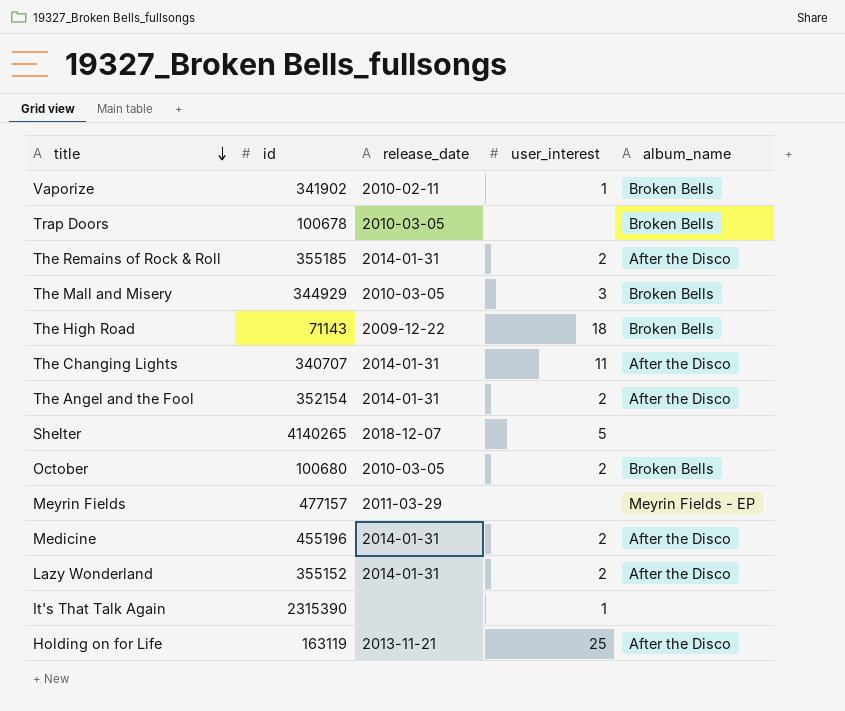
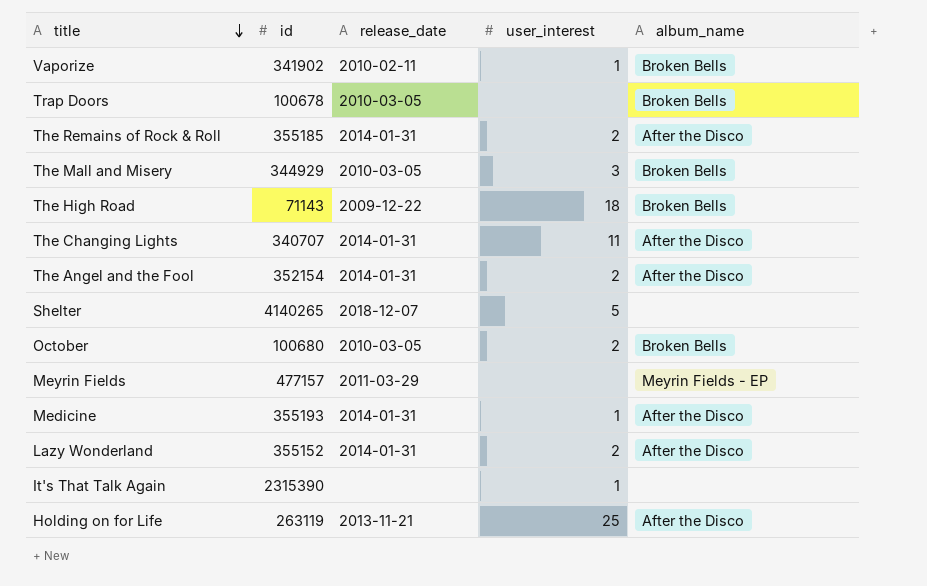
Medicine | id: 455196 -> 355193
Medicine | user_interest: 2 -> 1
Holding on for Life | id: 163119 -> 263119

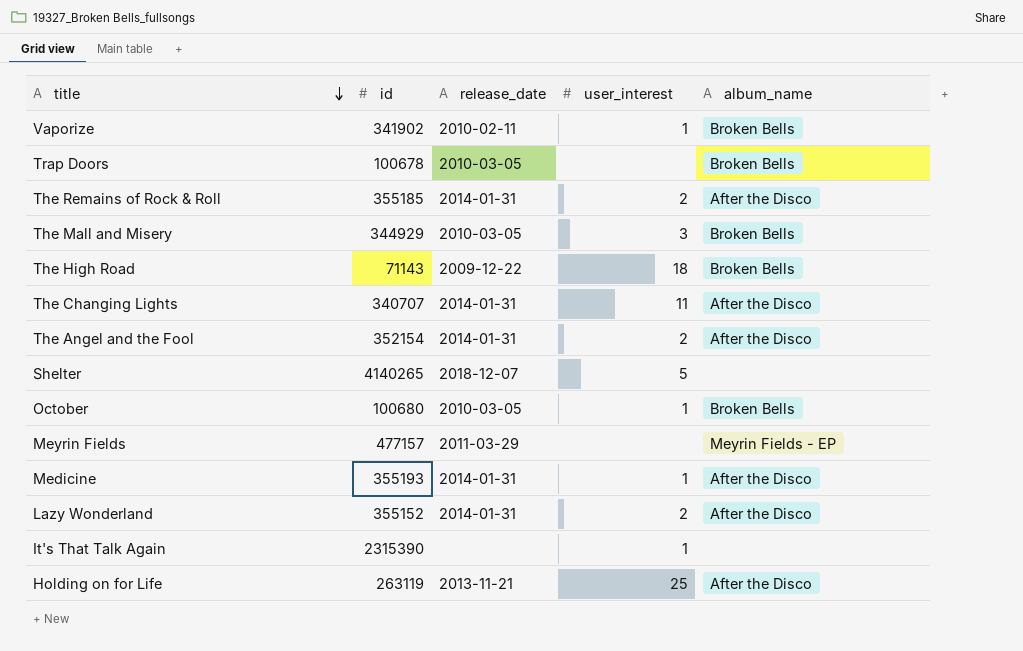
October | user_interest: 2 -> 1

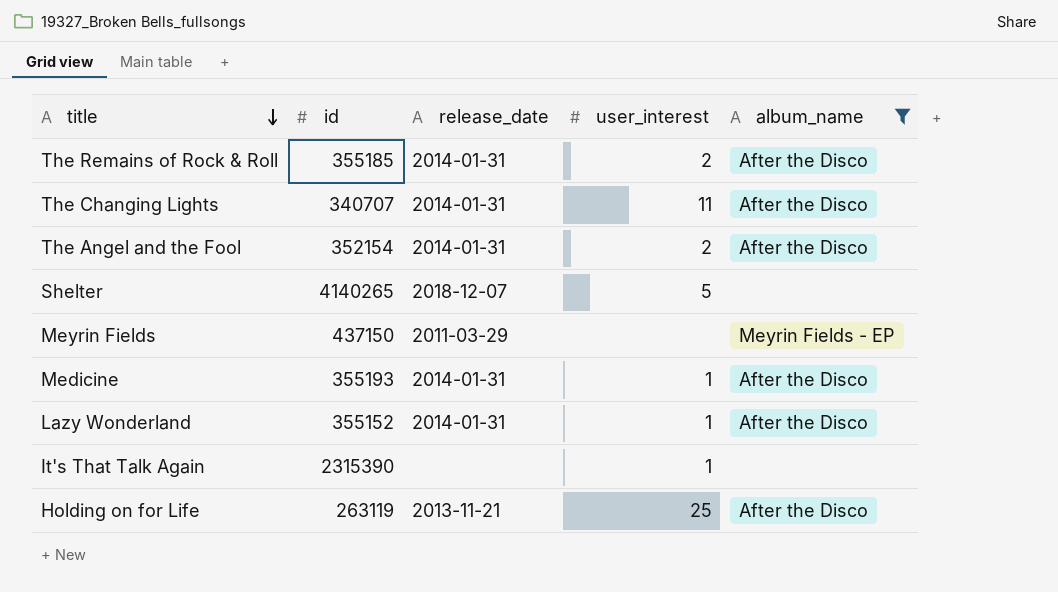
filter: none -> album_name != Broken Bells
Meyrin Fields | id: 477157 -> 437150
Lazy Wonderland | user_interest: 2 -> 1

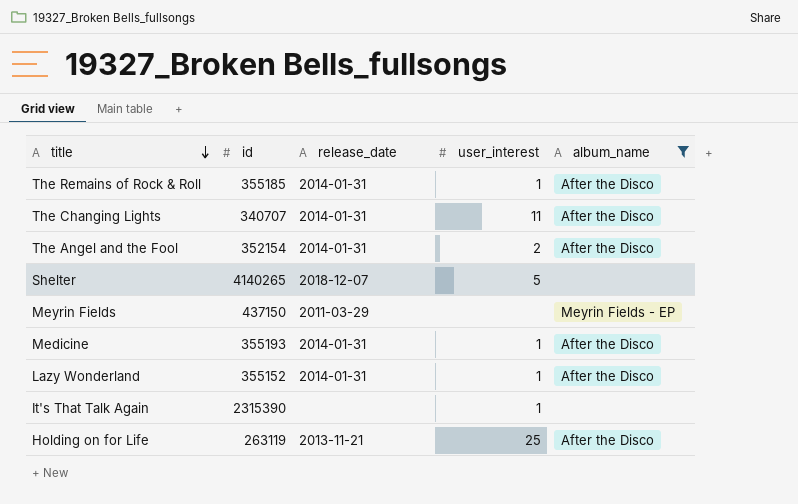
The Remains of Rock & Roll | user_interest: 2 -> 1

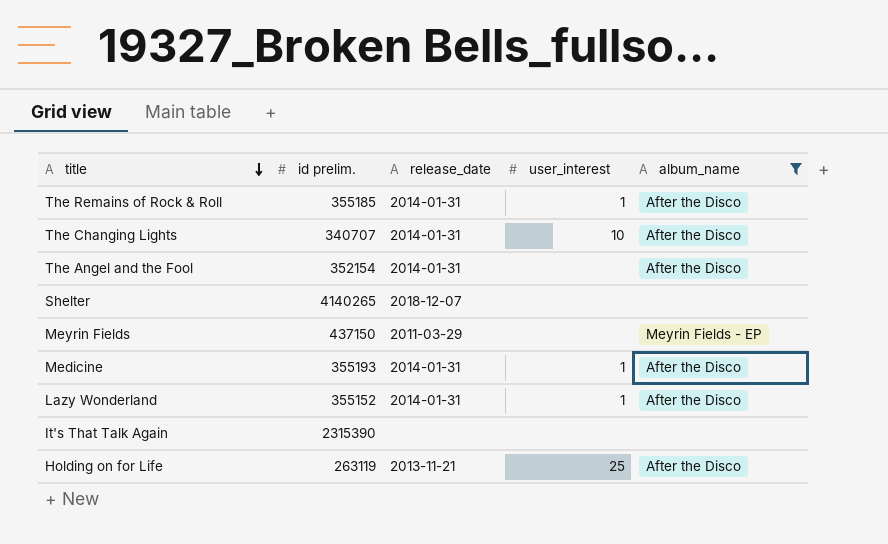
column name: id -> id prelim.
The Changing Lights | user_interest: 11 -> 10
The Angel and the Fool | user_interest: 2 -> none
Shelter | user_interest: 5 -> none
It's That Talk Again | user_interest: 1 -> none

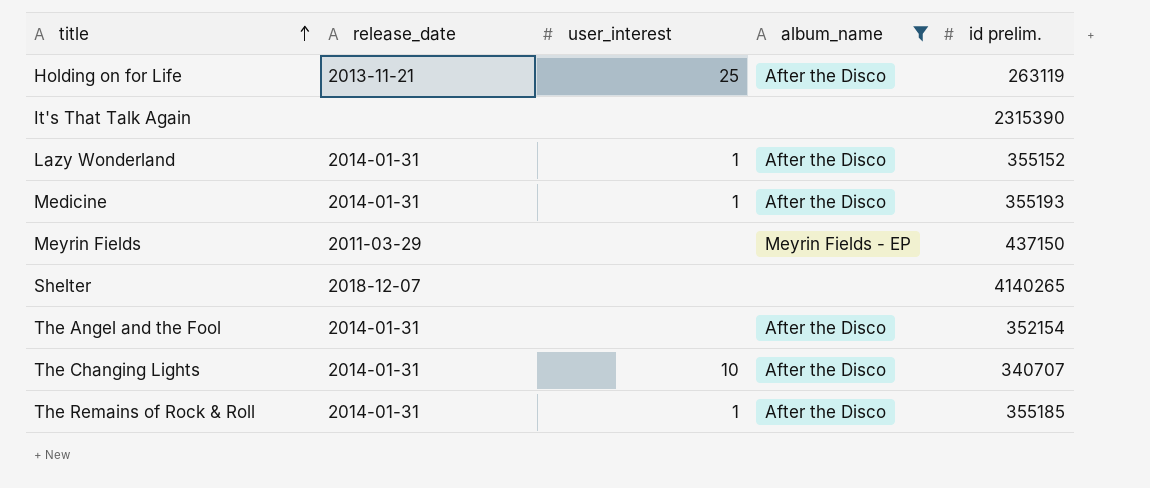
row order: title descending -> title ascending
column id prelim. | position: 2 -> 5

